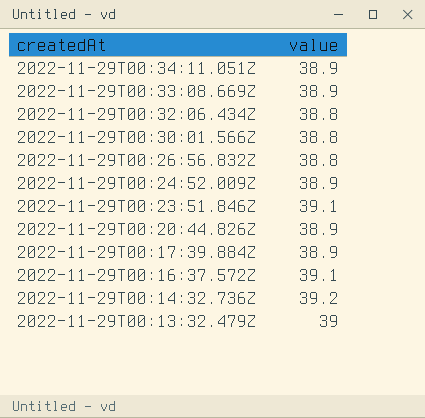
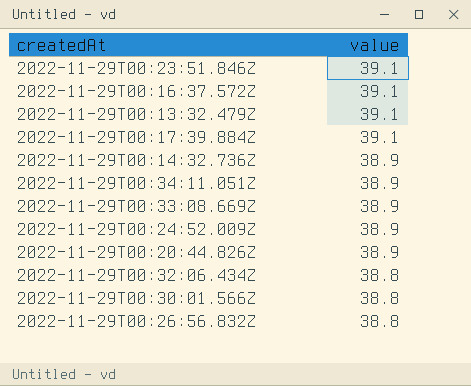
row order: createdAt descending -> value descending
2022-11-29T00:13:32.479Z | value: 39 -> 39.1
2022-11-29T00:17:39.884Z | value: 38.9 -> 39.1
2022-11-29T00:14:32.736Z | value: 39.2 -> 38.9

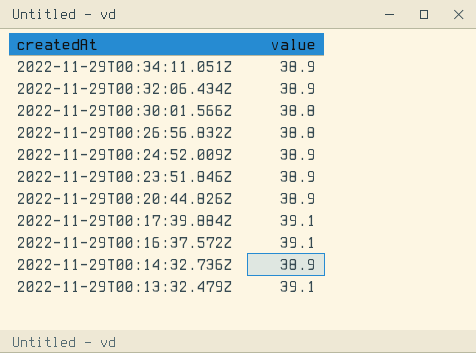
row order: value descending -> createdAt descending
row 2022-11-29T00:33:08.669Z: 38.9 -> none
2022-11-29T00:32:06.434Z | value: 38.8 -> 38.9
2022-11-29T00:23:51.846Z | value: 39.1 -> 38.9

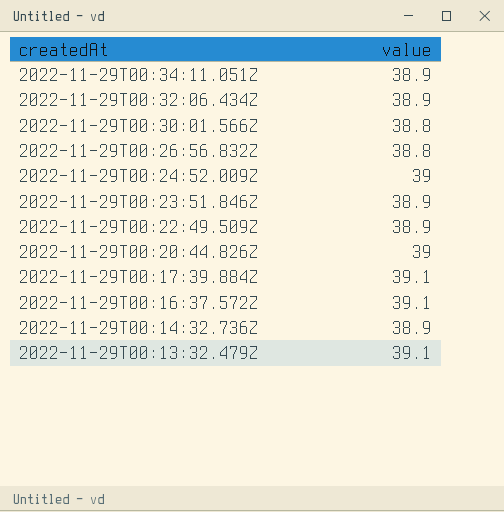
2022-11-29T00:24:52.009Z | value: 38.9 -> 39
row 2022-11-29T00:22:49.509Z: none -> 38.9
2022-11-29T00:20:44.826Z | value: 38.9 -> 39

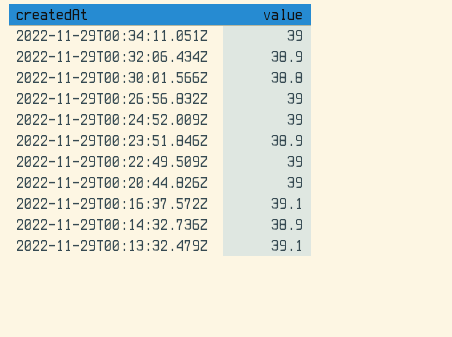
row 2022-11-29T00:17:39.884Z: 39.1 -> none
2022-11-29T00:34:11.051Z | value: 38.9 -> 39
2022-11-29T00:26:56.832Z | value: 38.8 -> 39
2022-11-29T00:22:49.509Z | value: 38.9 -> 39

